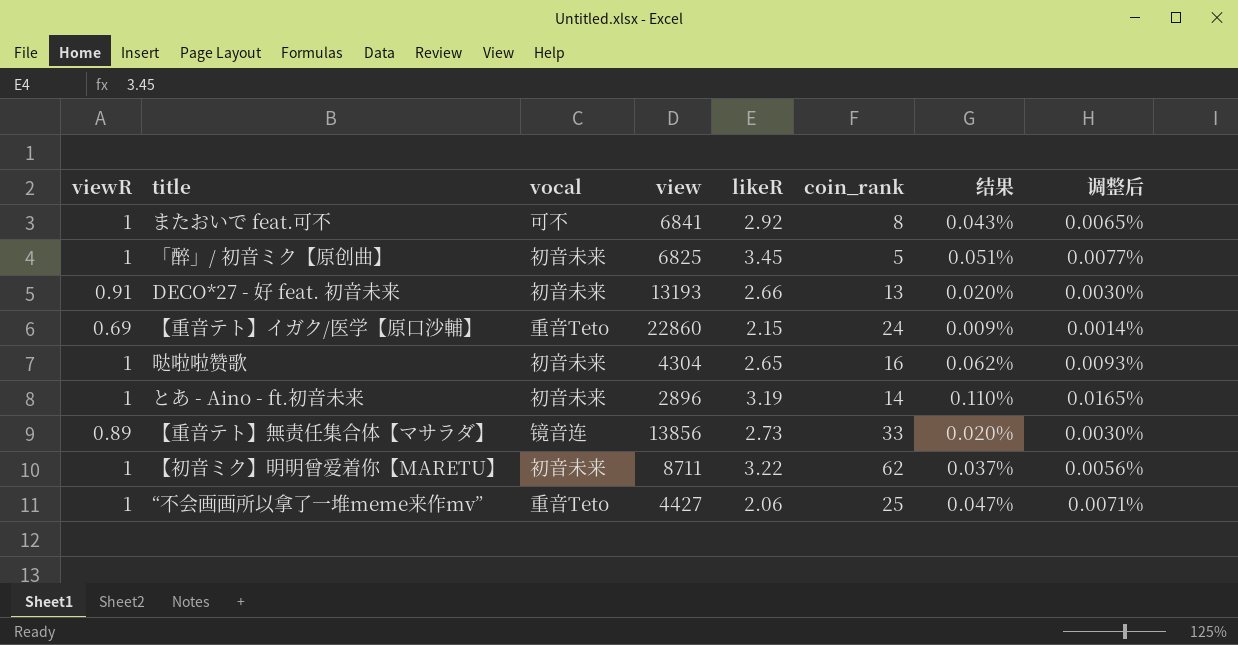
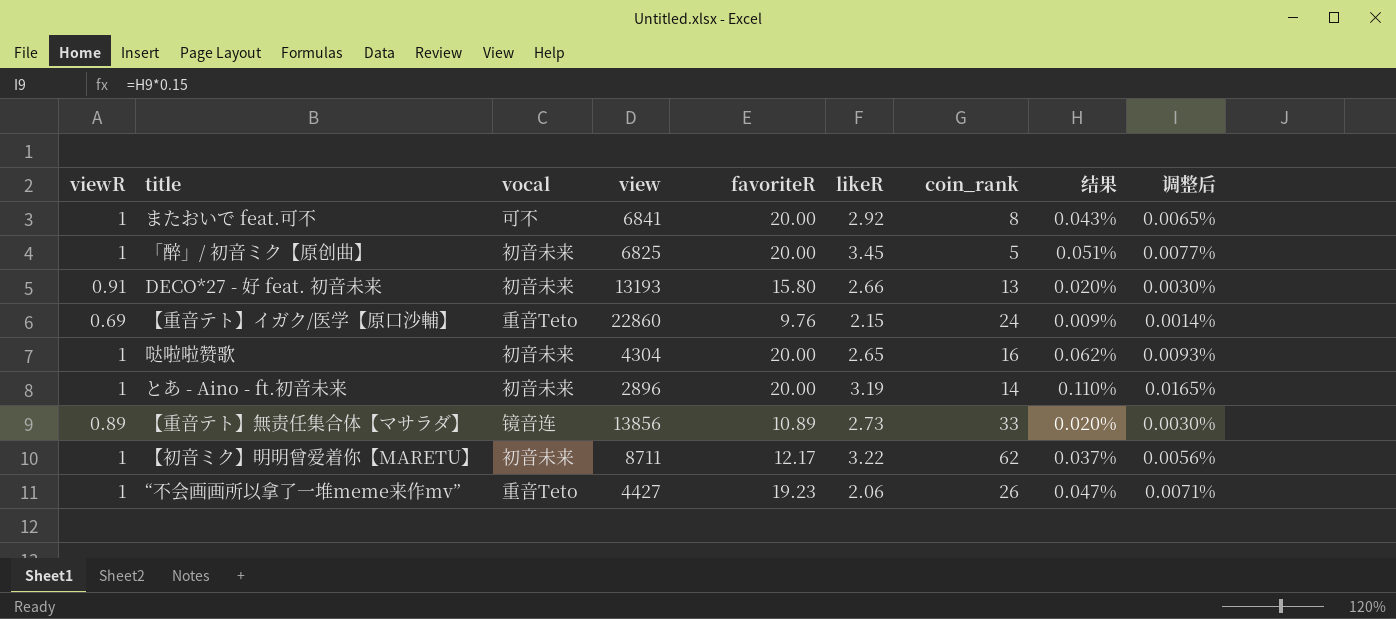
column favoriteR | position: none -> 5
“不会画画所以拿了一堆meme来作mv” | coin_rank: 25 -> 26

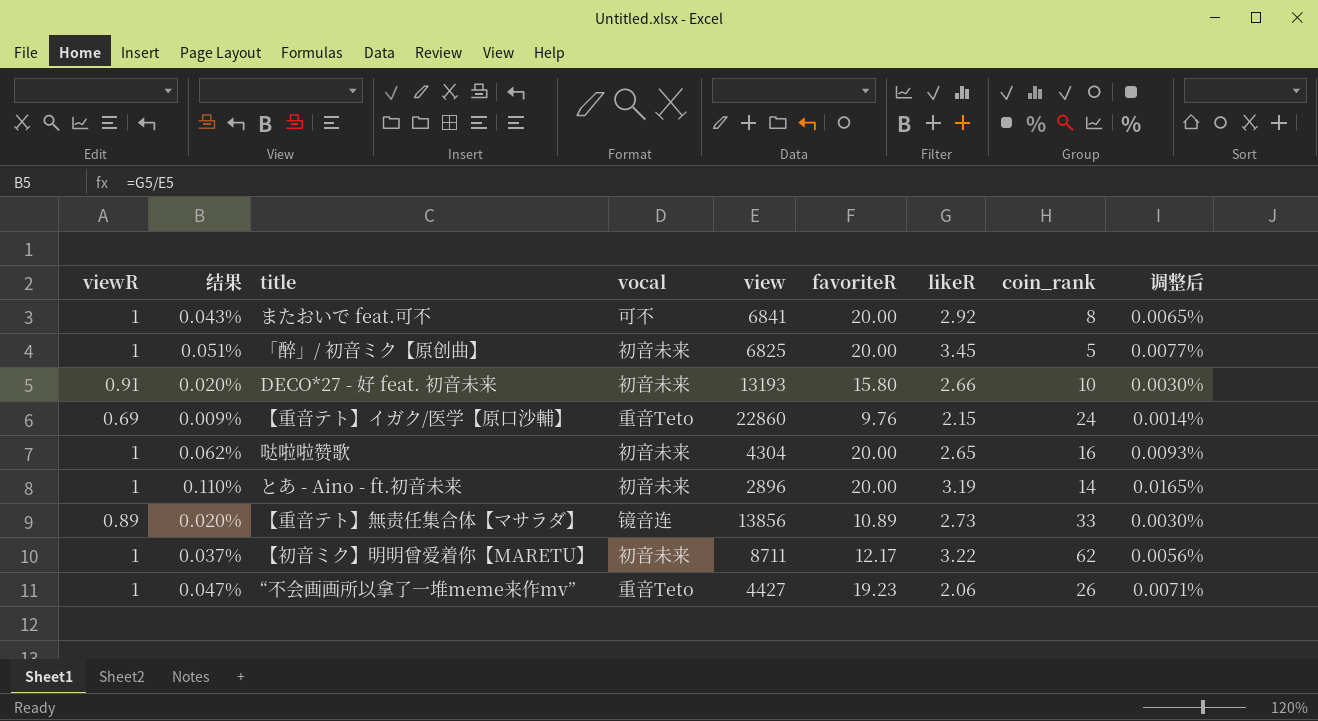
column 结果 | position: 8 -> 2
DECO*27 - 好 feat. 初音未来 | coin_rank: 13 -> 10

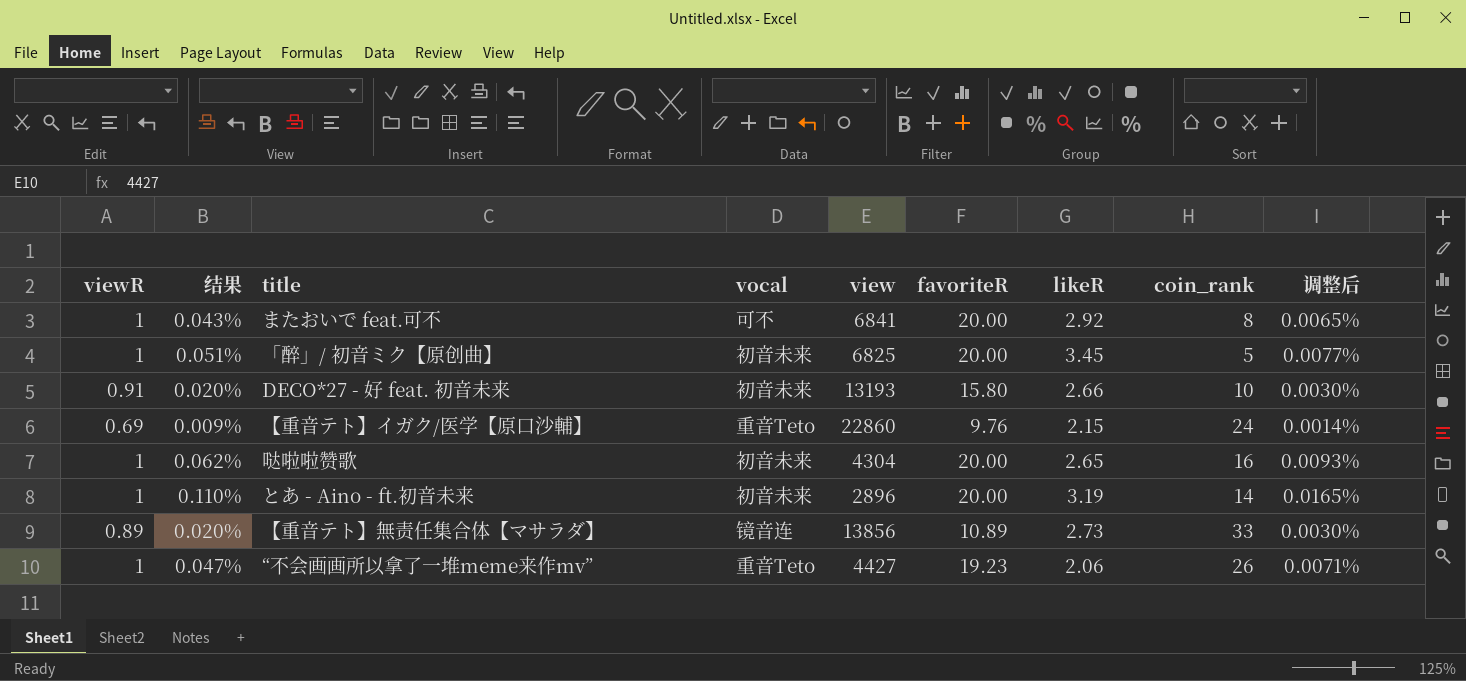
row 【初音ミク】明明曾爱着你【MARETU】: 1 | 0.037% | 初音未来 | 8711 | 12.17 | 3.22 | 62 | 0.0056% -> none

